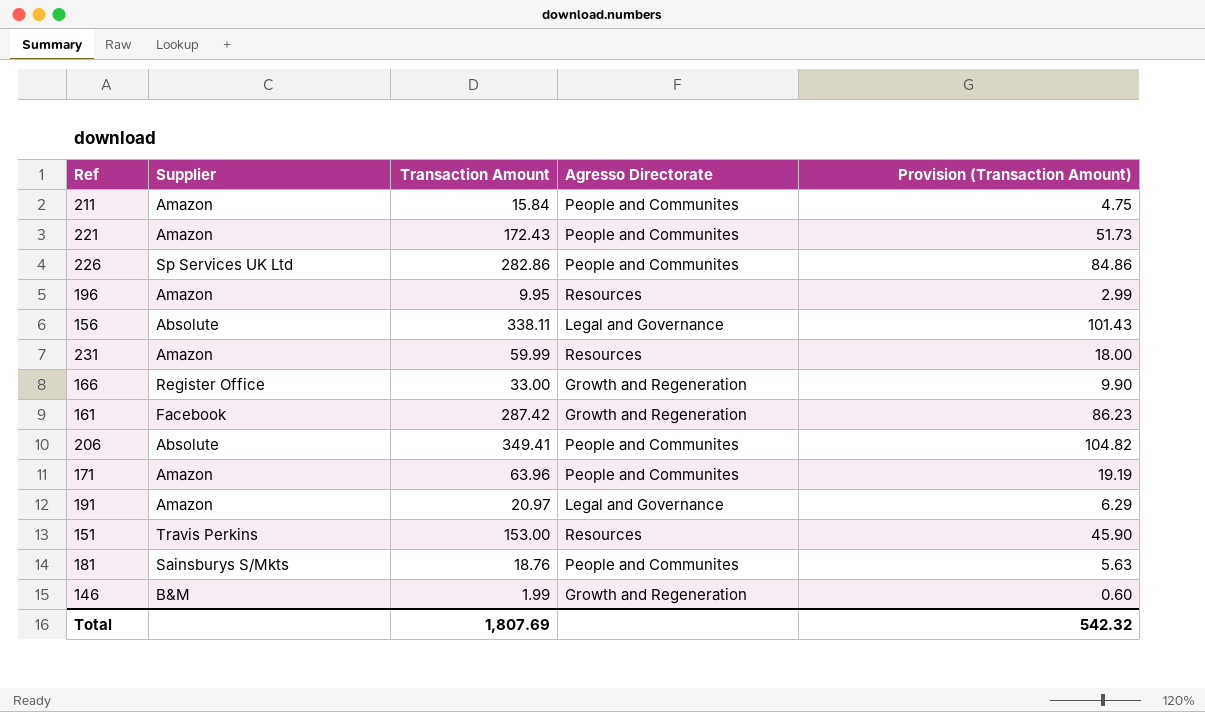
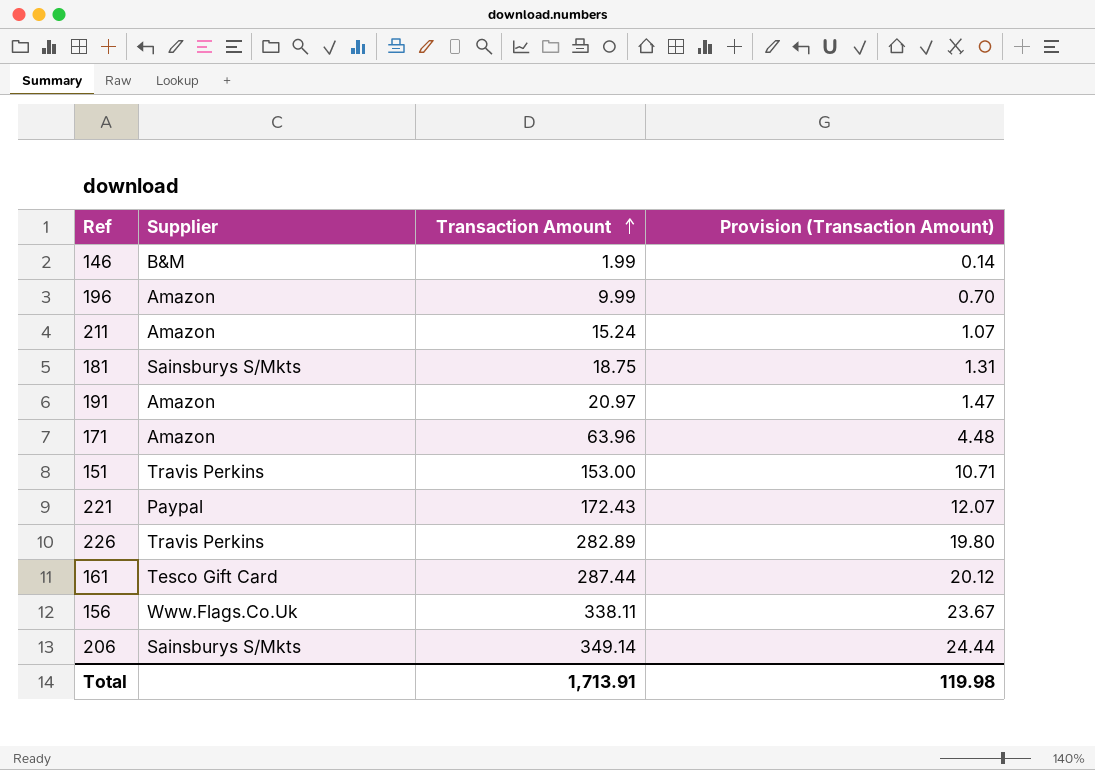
row order: none -> Transaction Amount ascending
column Agresso Directorate | position: 4 -> none
column Provision (Transaction Amount) | formula: [Transaction Amount] * 0.3 -> [Transaction Amount] * 0.07
row 231: Amazon | 59.99 | Resources | 18.00 -> none
row 166: Register Office | 33.00 | Growth and Regeneration | 9.90 -> none
196 | Transaction Amount: 9.95 -> 9.99
211 | Transaction Amount: 15.84 -> 15.24
181 | Transaction Amount: 18.76 -> 18.75
221 | Supplier: Amazon -> Paypal
226 | Supplier: Sp Services UK Ltd -> Travis Perkins
226 | Transaction Amount: 282.86 -> 282.89
161 | Supplier: Facebook -> Tesco Gift Card
161 | Transaction Amount: 287.42 -> 287.44
156 | Supplier: Absolute -> Www.Flags.Co.Uk
206 | Supplier: Absolute -> Sainsburys S/Mkts
206 | Transaction Amount: 349.41 -> 349.14
Total | Transaction Amount: 1,807.69 -> 1,713.91
Total | Provision (Transaction Amount): 542.32 -> 119.98

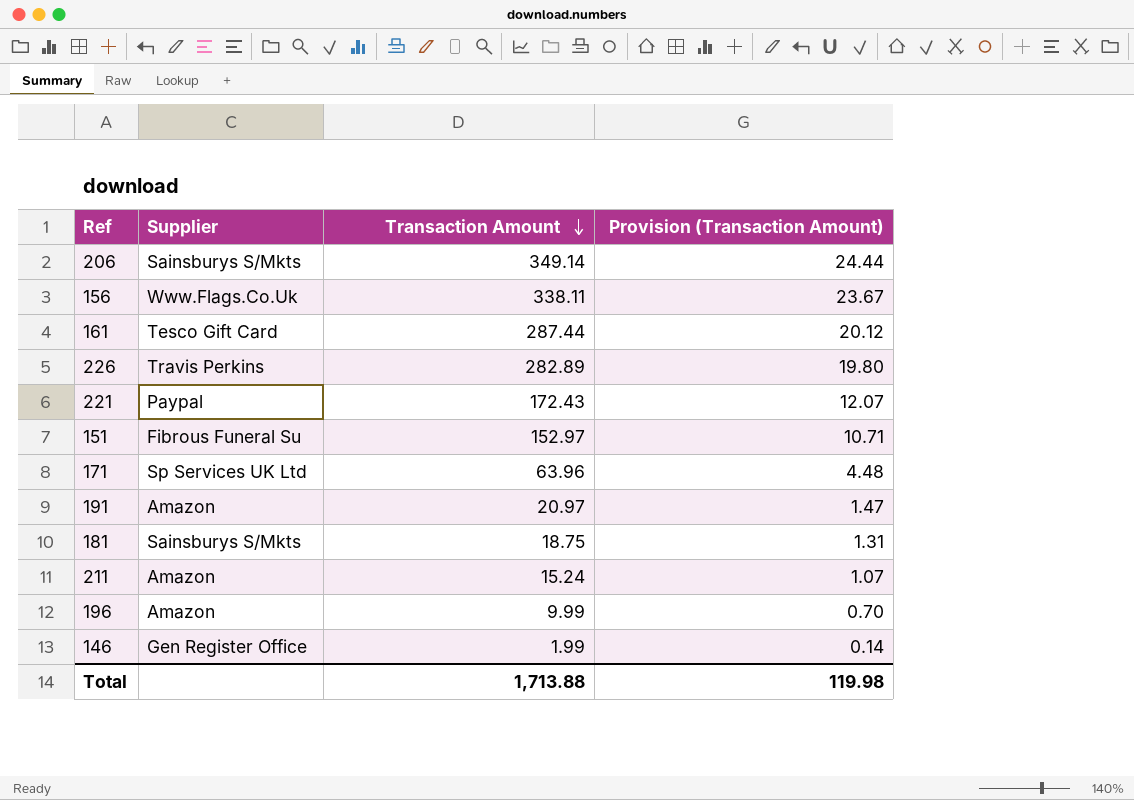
row order: Transaction Amount ascending -> Transaction Amount descending
151 | Supplier: Travis Perkins -> Fibrous Funeral Su
151 | Transaction Amount: 153.00 -> 152.97
171 | Supplier: Amazon -> Sp Services UK Ltd
146 | Supplier: B&M -> Gen Register Office
Total | Transaction Amount: 1,713.91 -> 1,713.88

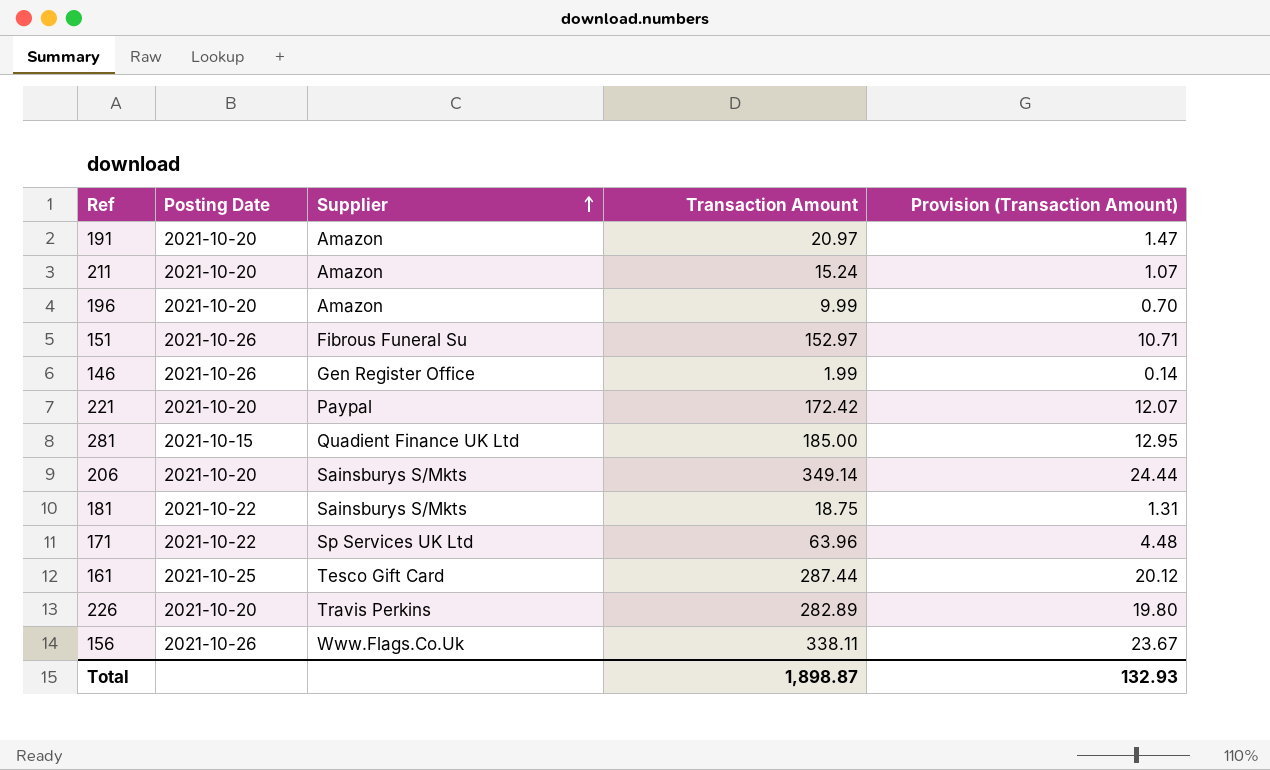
row order: Transaction Amount descending -> Supplier ascending
column Posting Date | position: none -> 2
221 | Transaction Amount: 172.43 -> 172.42
row 281: none -> 2021-10-15 | Quadient Finance UK Ltd | 185.00 | 12.95
Total | Transaction Amount: 1,713.88 -> 1,898.87
Total | Provision (Transaction Amount): 119.98 -> 132.93

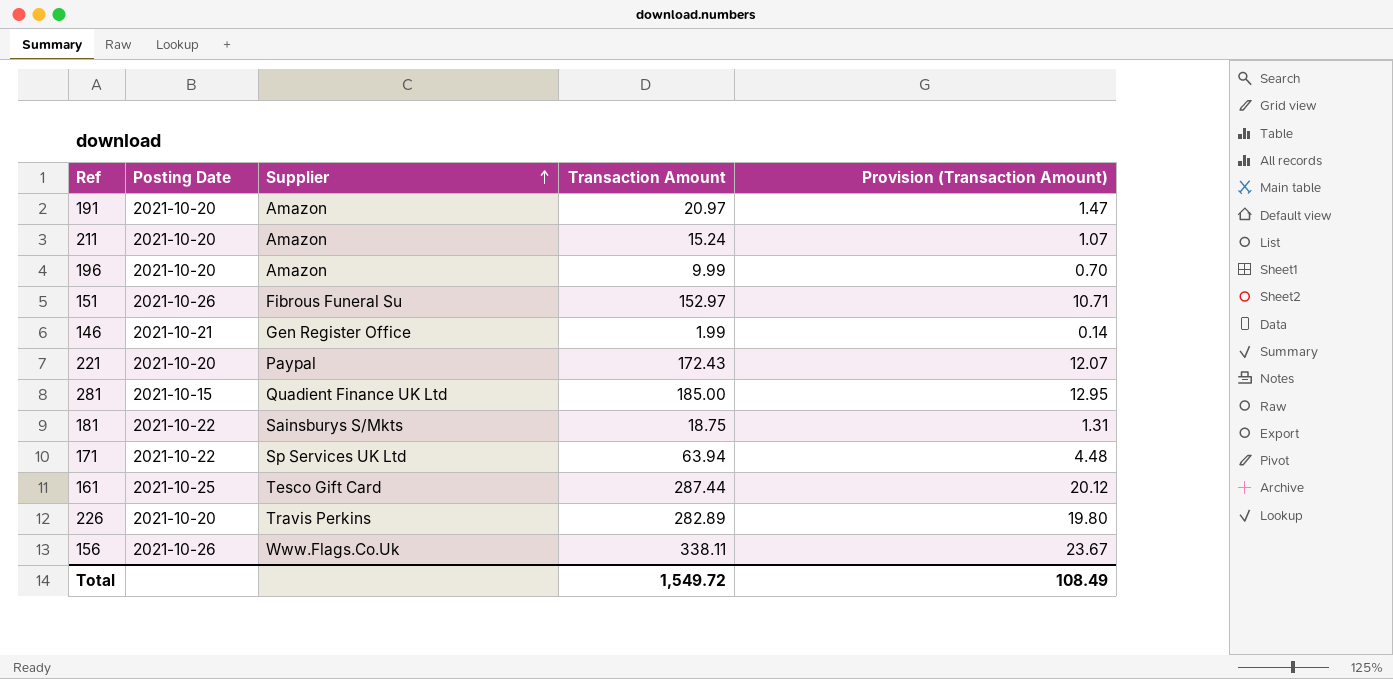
row 206: 2021-10-20 | Sainsburys S/Mkts | 349.14 | 24.44 -> none
146 | Posting Date: 2021-10-26 -> 2021-10-21
221 | Transaction Amount: 172.42 -> 172.43
171 | Transaction Amount: 63.96 -> 63.94
Total | Transaction Amount: 1,898.87 -> 1,549.72
Total | Provision (Transaction Amount): 132.93 -> 108.49

